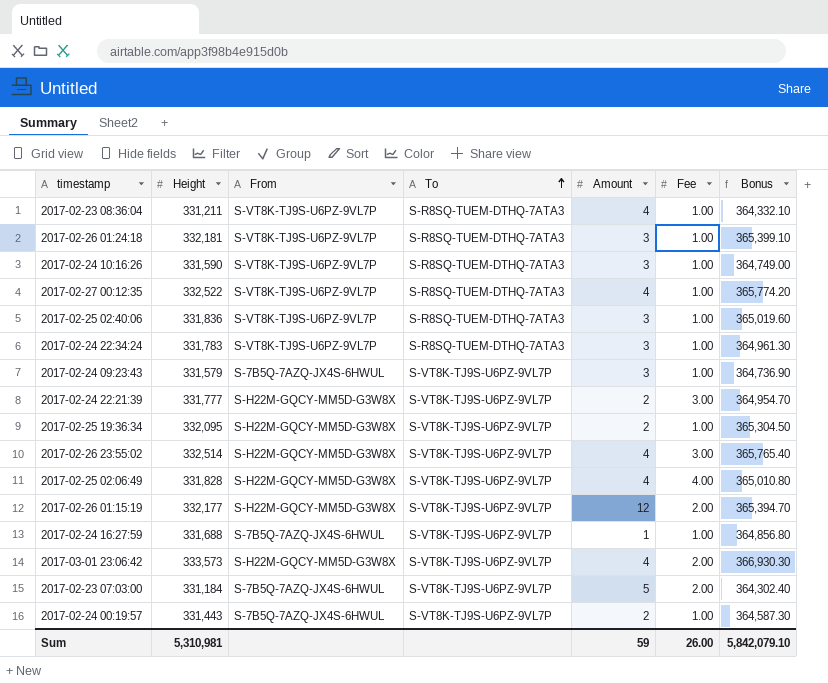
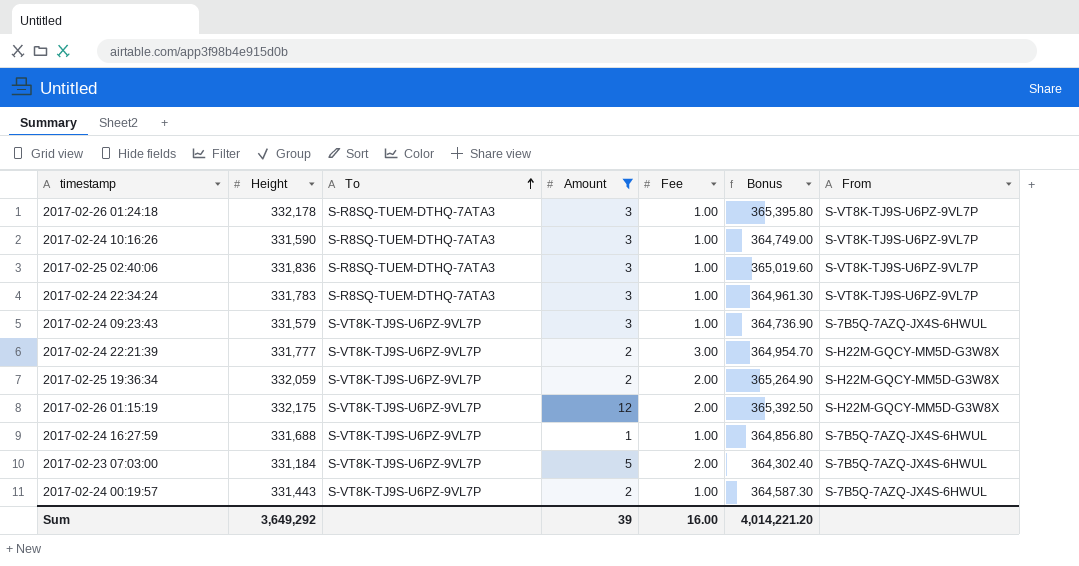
filter: none -> Amount != 4
column From | position: 3 -> 7
2017-02-26 01:24:18 | Height: 332,181 -> 332,178
2017-02-26 01:24:18 | Bonus: 365,399.10 -> 365,395.80
2017-02-25 19:36:34 | Height: 332,095 -> 332,059
2017-02-25 19:36:34 | Fee: 1.00 -> 2.00
2017-02-25 19:36:34 | Bonus: 365,304.50 -> 365,264.90
2017-02-26 01:15:19 | Height: 332,177 -> 332,175
2017-02-26 01:15:19 | Bonus: 365,394.70 -> 365,392.50
Sum | Height: 5,310,981 -> 3,649,292
Sum | Amount: 59 -> 39
Sum | Fee: 26.00 -> 16.00
Sum | Bonus: 5,842,079.10 -> 4,014,221.20

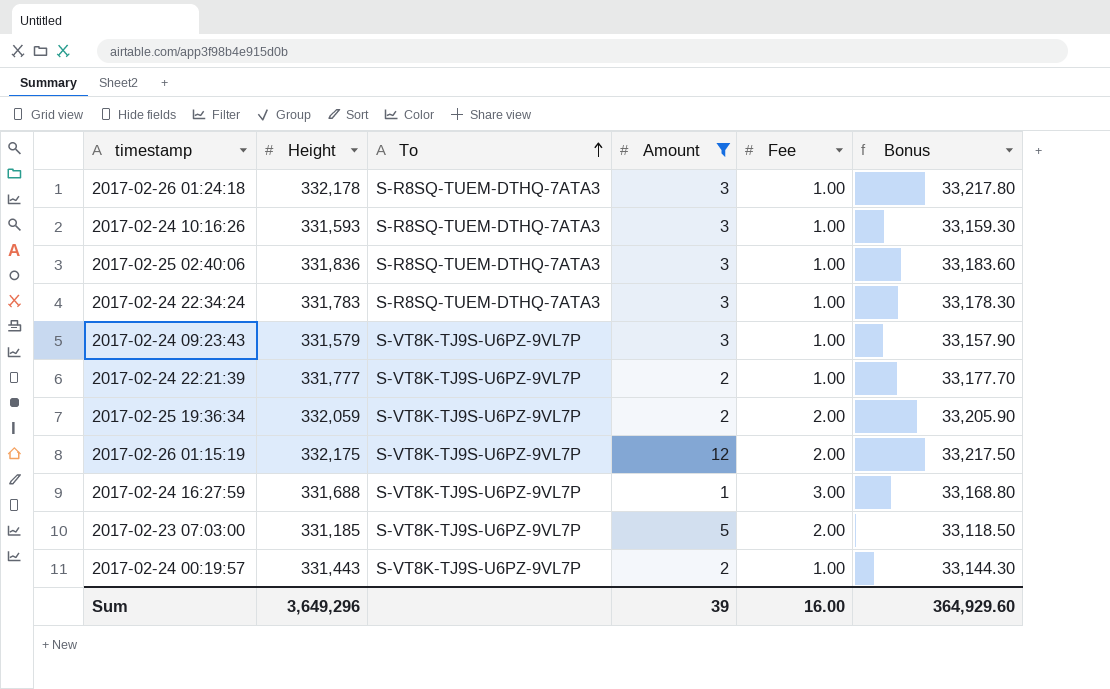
column From | position: 7 -> none
column Bonus | formula: [Height] * 1.1 -> [Height] * 0.1
2017-02-24 10:16:26 | Height: 331,590 -> 331,593
2017-02-24 22:21:39 | Fee: 3.00 -> 1.00
2017-02-24 16:27:59 | Fee: 1.00 -> 3.00
2017-02-23 07:03:00 | Height: 331,184 -> 331,185
Sum | Height: 3,649,292 -> 3,649,296
Sum | Bonus: 4,014,221.20 -> 364,929.60

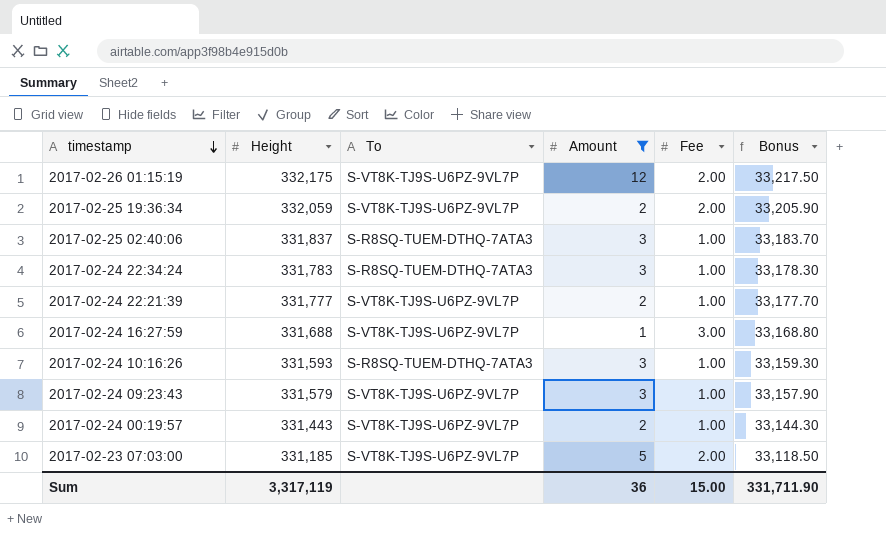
row order: To ascending -> timestamp descending
row 2017-02-26 01:24:18: 332,178 | S-R8SQ-TUEM-DTHQ-7ATA3 | 3 | 1.00 | 33,217.80 -> none
2017-02-25 02:40:06 | Height: 331,836 -> 331,837
2017-02-25 02:40:06 | Bonus: 33,183.60 -> 33,183.70
Sum | Height: 3,649,296 -> 3,317,119
Sum | Amount: 39 -> 36
Sum | Fee: 16.00 -> 15.00
Sum | Bonus: 364,929.60 -> 331,711.90

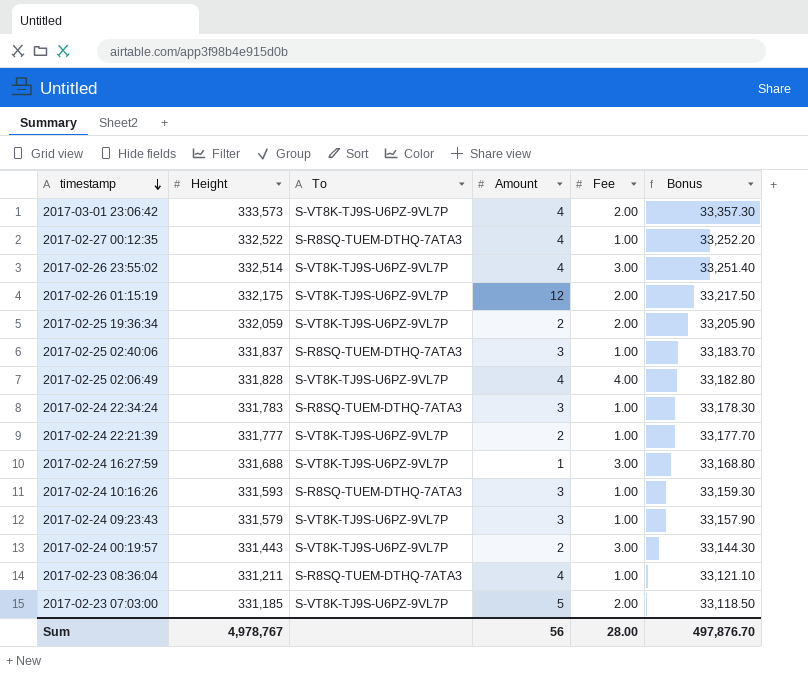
filter: Amount != 4 -> none
2017-02-24 00:19:57 | Fee: 1.00 -> 3.00
Sum | Height: 3,317,119 -> 4,978,767
Sum | Amount: 36 -> 56
Sum | Fee: 15.00 -> 28.00
Sum | Bonus: 331,711.90 -> 497,876.70

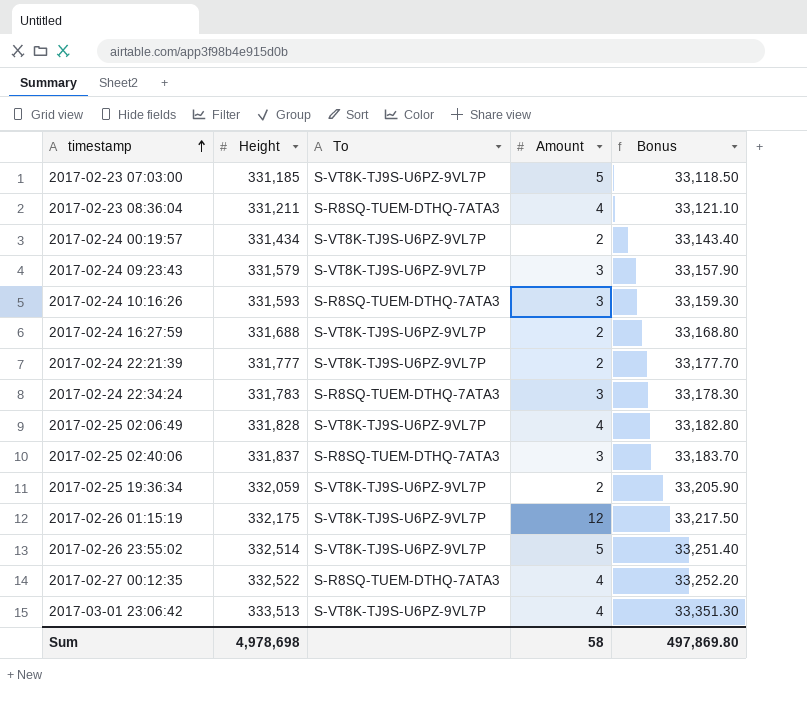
row order: timestamp descending -> timestamp ascending
column Fee | position: 5 -> none
2017-02-24 00:19:57 | Height: 331,443 -> 331,434
2017-02-24 00:19:57 | Bonus: 33,144.30 -> 33,143.40
2017-02-24 16:27:59 | Amount: 1 -> 2
2017-02-26 23:55:02 | Amount: 4 -> 5
2017-03-01 23:06:42 | Height: 333,573 -> 333,513
2017-03-01 23:06:42 | Bonus: 33,357.30 -> 33,351.30
Sum | Height: 4,978,767 -> 4,978,698
Sum | Amount: 56 -> 58
Sum | Bonus: 497,876.70 -> 497,869.80

